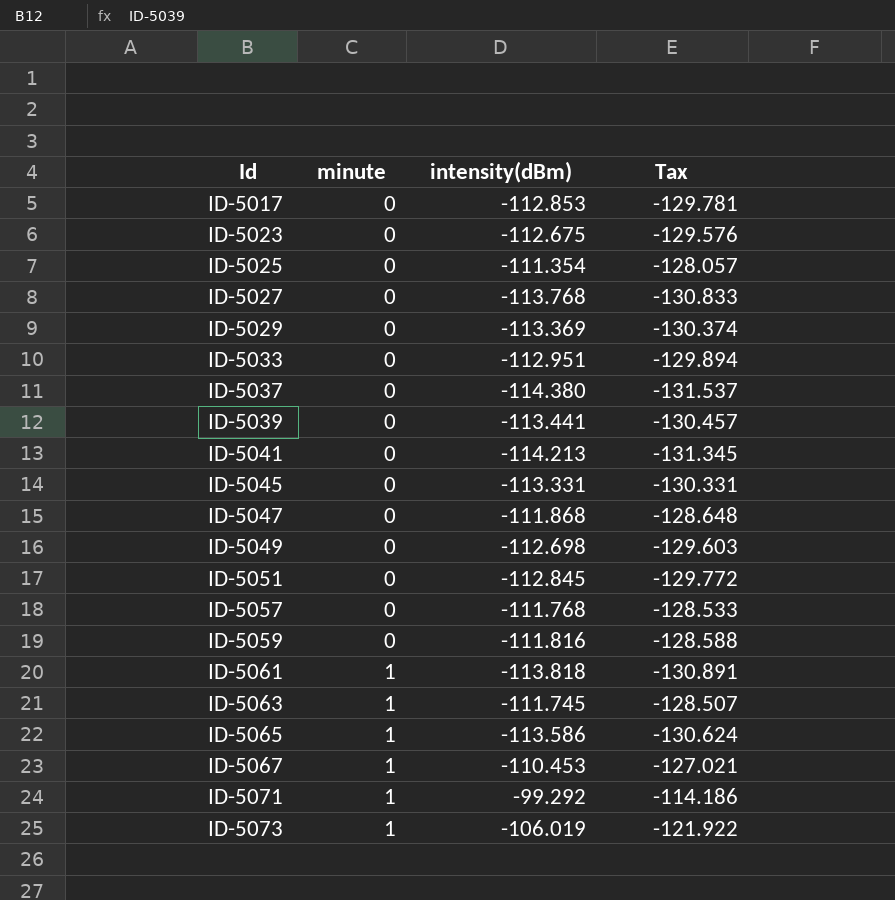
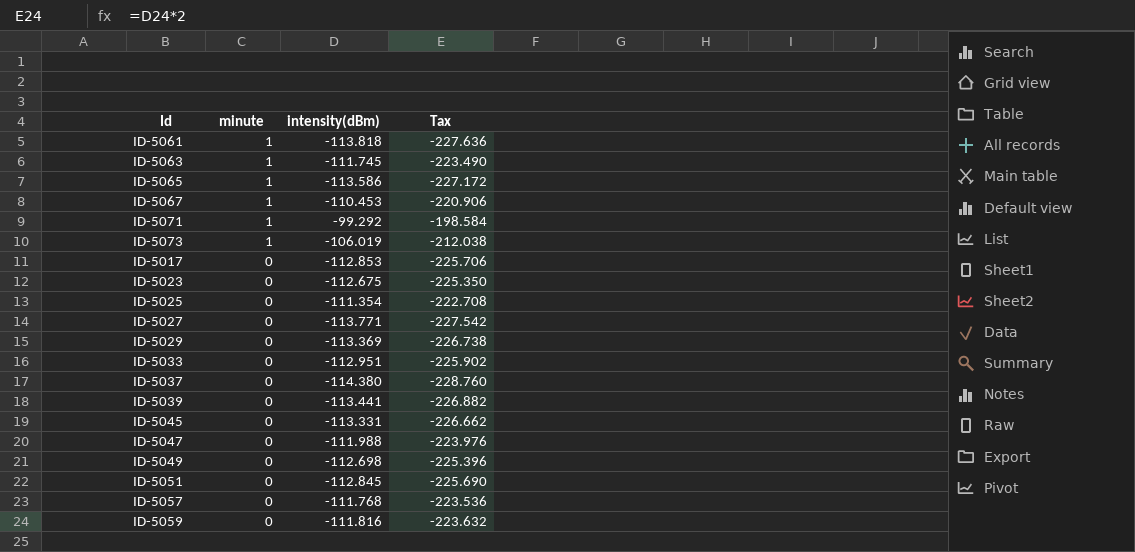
row order: Id ascending -> minute descending
column Tax | formula: [intensity(dBm)] * 1.15 -> [intensity(dBm)] * 2
row ID-5041: 0 | -114.213 | -131.345 -> none
ID-5027 | intensity(dBm): -113.768 -> -113.771
ID-5047 | intensity(dBm): -111.868 -> -111.988

